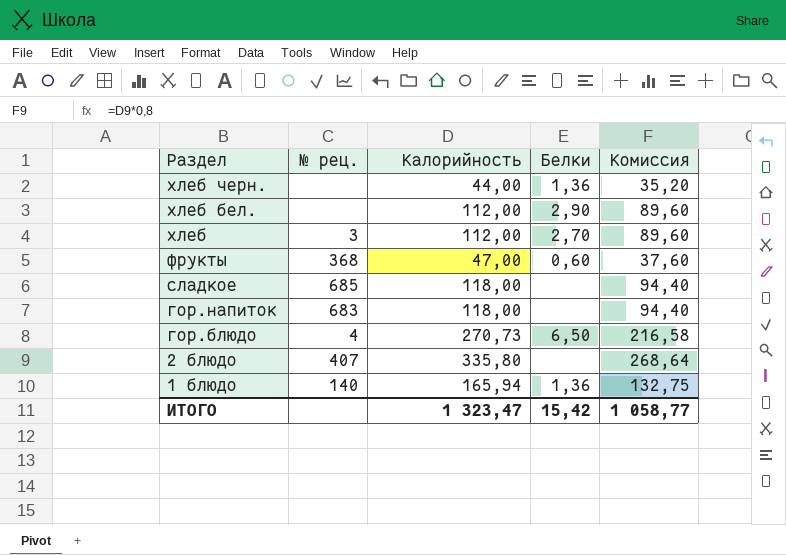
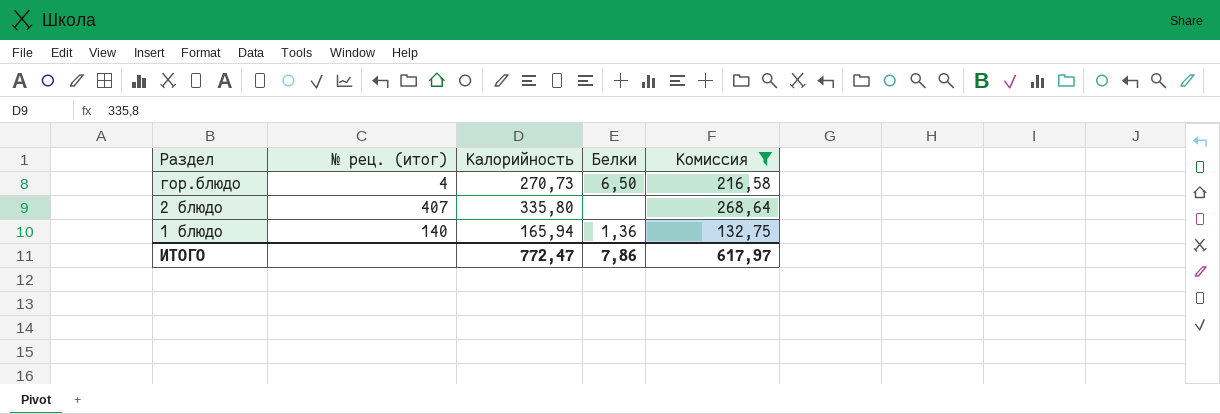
filter: none -> Комиссия >= 132,75
column name: № рец. -> № рец. (итог)
ИТОГО | Калорийность: 1 323,47 -> 772,47
ИТОГО | Белки: 15,42 -> 7,86
ИТОГО | Комиссия: 1 058,77 -> 617,97

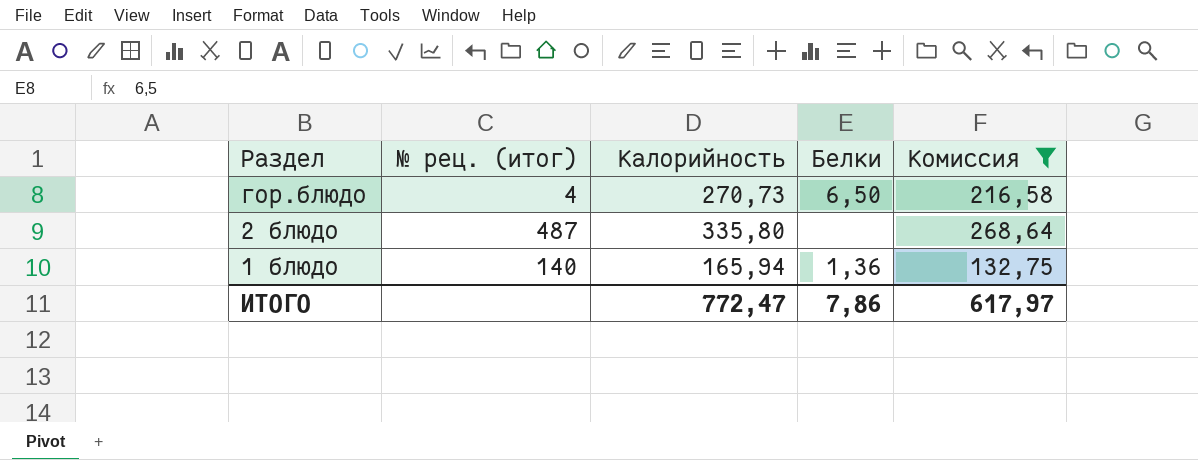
2 блюдо | № рец. (итог): 407 -> 487

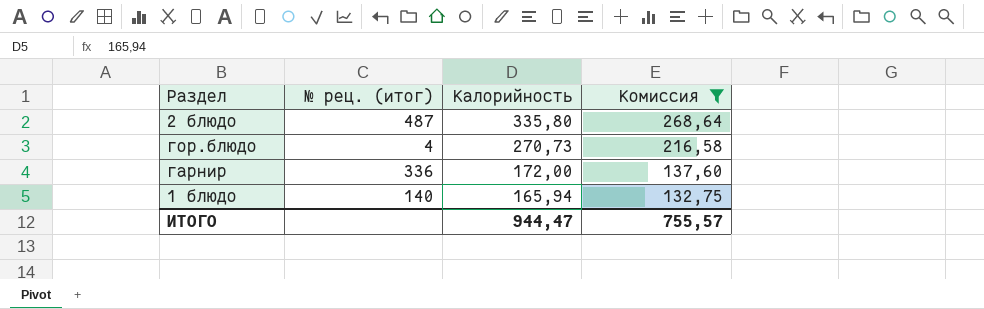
row order: Раздел descending -> Калорийность descending
column Белки | position: 4 -> none
row гарнир: none -> 336 | 172,00 | 137,60
ИТОГО | Калорийность: 772,47 -> 944,47
ИТОГО | Комиссия: 617,97 -> 755,57

